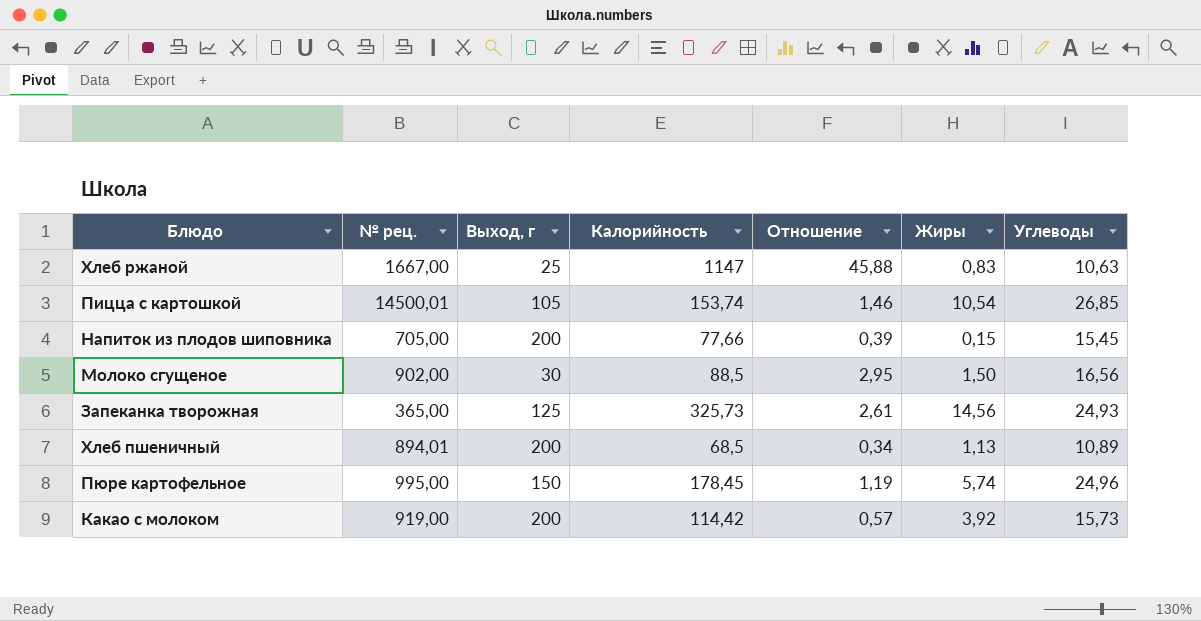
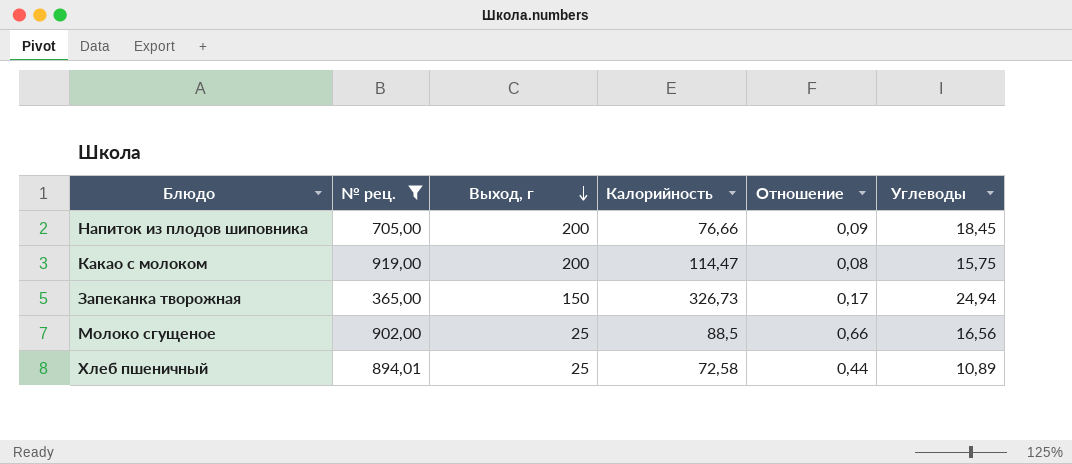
filter: none -> № рец. <= 919,00
row order: none -> Выход, г descending
column Жиры | position: 6 -> none
column Отношение | formula: [Калорийность] / [Выход, г] -> [Углеводы] / [Выход, г]
Напиток из плодов шиповника | Калорийность: 77,66 -> 76,66
Напиток из плодов шиповника | Углеводы: 15,45 -> 18,45
Какао с молоком | Калорийность: 114,42 -> 114,47
Какао с молоком | Углеводы: 15,73 -> 15,75
Запеканка творожная | Выход, г: 125 -> 150
Запеканка творожная | Калорийность: 325,73 -> 326,73
Запеканка творожная | Углеводы: 24,93 -> 24,94
Молоко сгущеное | Выход, г: 30 -> 25
Хлеб пшеничный | Выход, г: 200 -> 25
Хлеб пшеничный | Калорийность: 68,5 -> 72,58

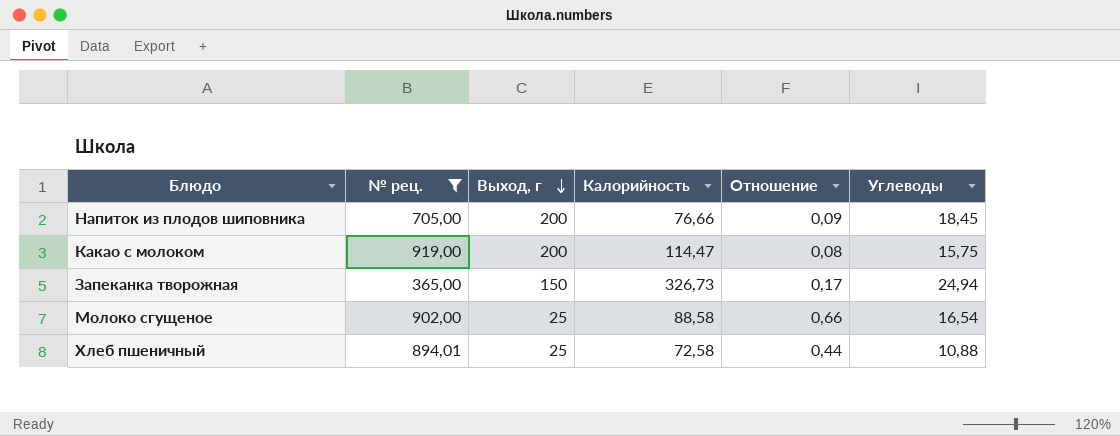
Молоко сгущеное | Калорийность: 88,5 -> 88,58
Молоко сгущеное | Углеводы: 16,56 -> 16,54
Хлеб пшеничный | Углеводы: 10,89 -> 10,88

